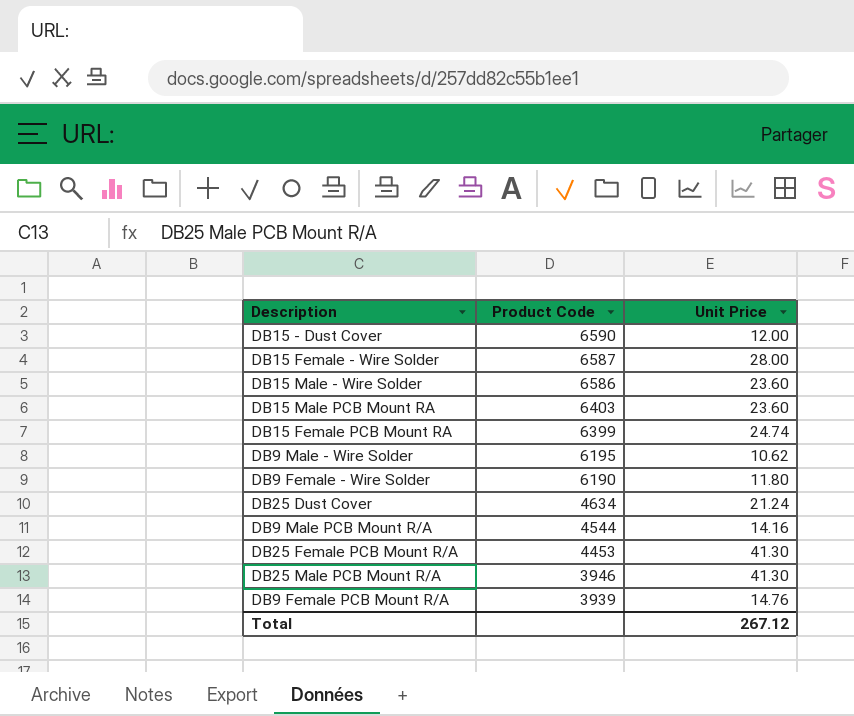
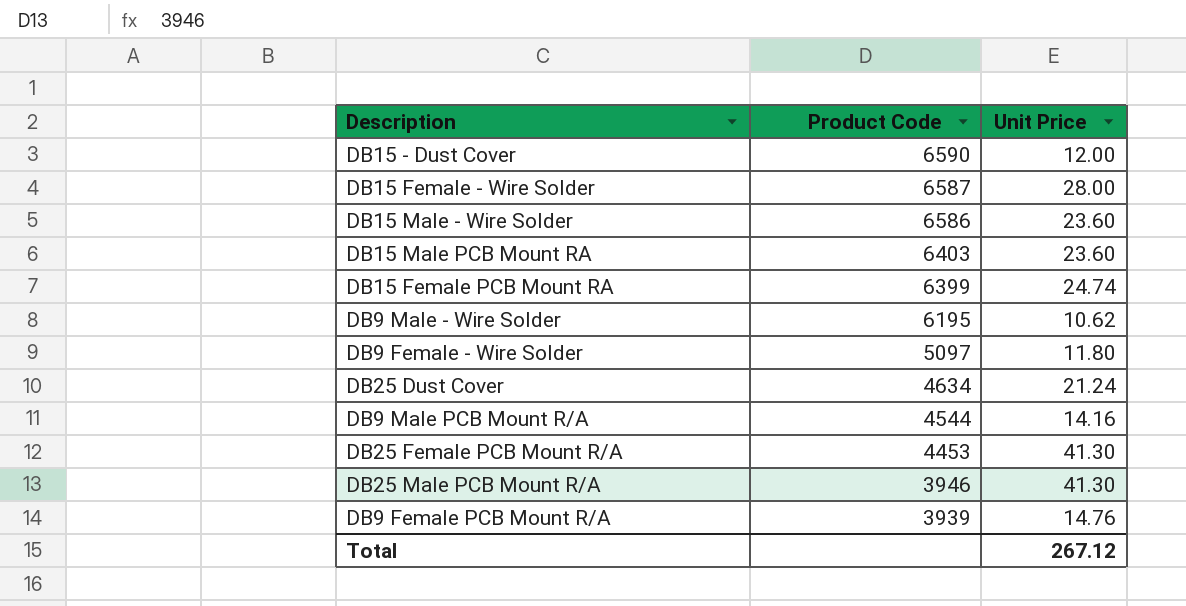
DB9 Female - Wire Solder | Product Code: 6190 -> 5097

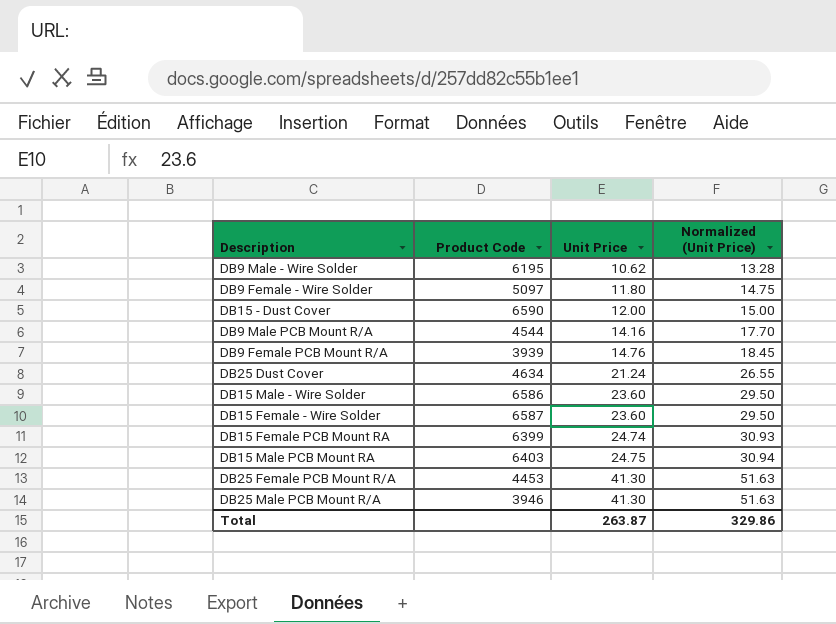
row order: Product Code descending -> Unit Price ascending
column Normalized (Unit Price) | formula: none -> [Unit Price] * 1.25
DB15 Female - Wire Solder | Unit Price: 28.00 -> 23.60
DB15 Male PCB Mount RA | Unit Price: 23.60 -> 24.75
Total | Unit Price: 267.12 -> 263.87

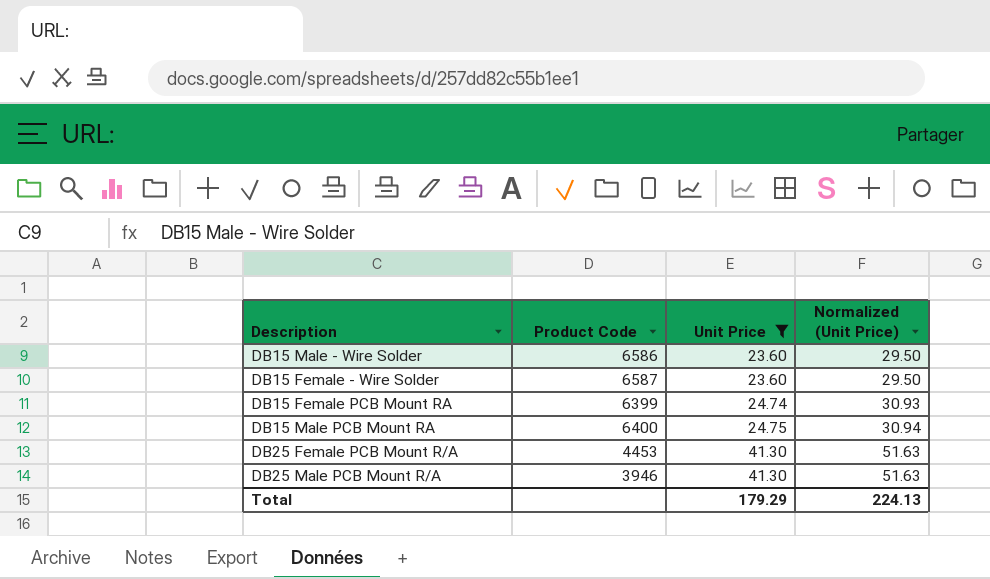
filter: none -> Unit Price >= 23.60
DB15 Male PCB Mount RA | Product Code: 6403 -> 6400
Total | Unit Price: 263.87 -> 179.29
Total | Normalized (Unit Price): 329.86 -> 224.13

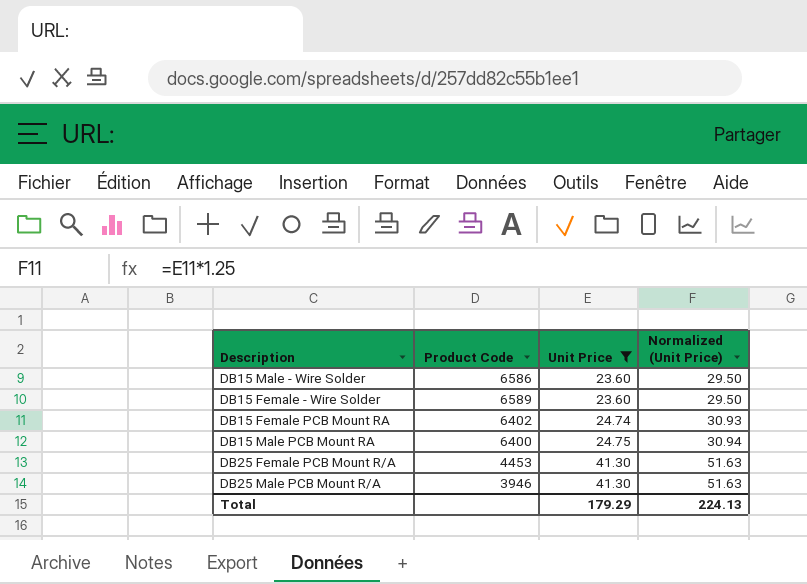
DB15 Female - Wire Solder | Product Code: 6587 -> 6589
DB15 Female PCB Mount RA | Product Code: 6399 -> 6402

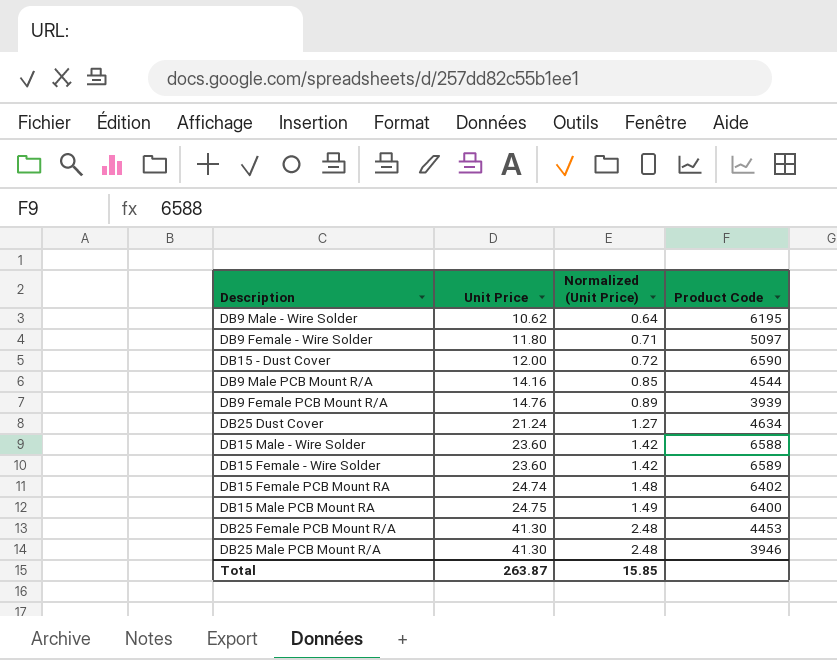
filter: Unit Price >= 23.60 -> none
column Normalized (Unit Price) | formula: [Unit Price] * 1.25 -> [Unit Price] * 0.06
column Product Code | position: 2 -> 4
DB15 Male - Wire Solder | Product Code: 6586 -> 6588
Total | Unit Price: 179.29 -> 263.87
Total | Normalized (Unit Price): 224.13 -> 15.85

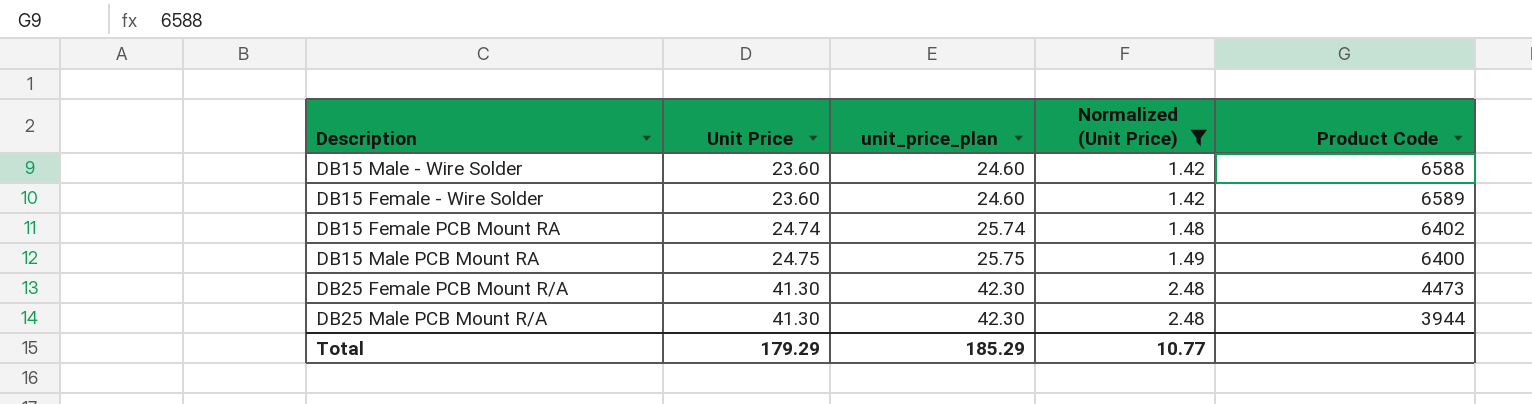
filter: none -> Normalized (Unit Price) >= 1.42
column unit_price_plan | formula: none -> [Unit Price] + 1
DB25 Female PCB Mount R/A | Product Code: 4453 -> 4473
DB25 Male PCB Mount R/A | Product Code: 3946 -> 3944
Total | Unit Price: 263.87 -> 179.29
Total | Normalized (Unit Price): 15.85 -> 10.77

